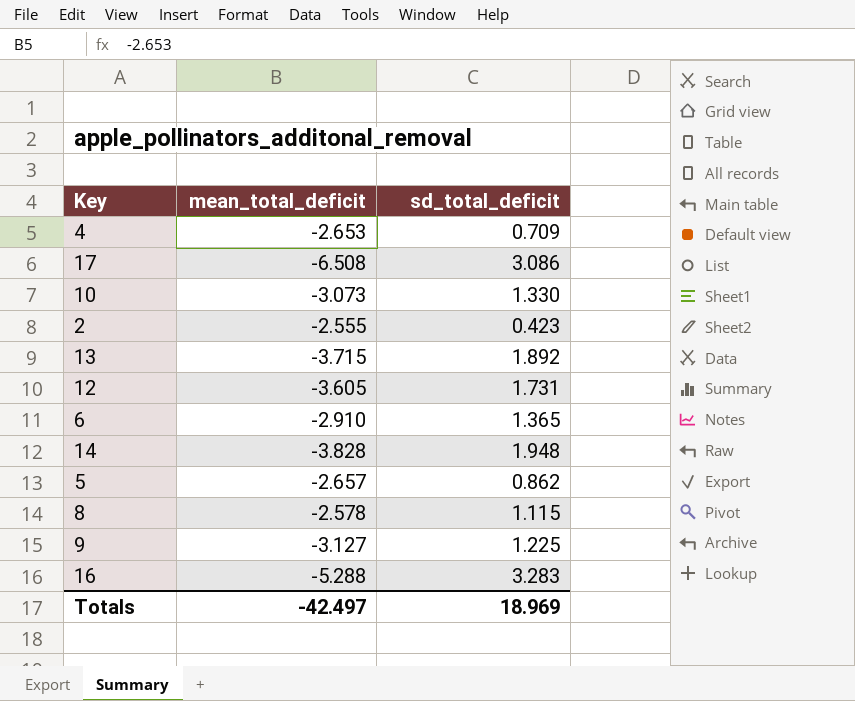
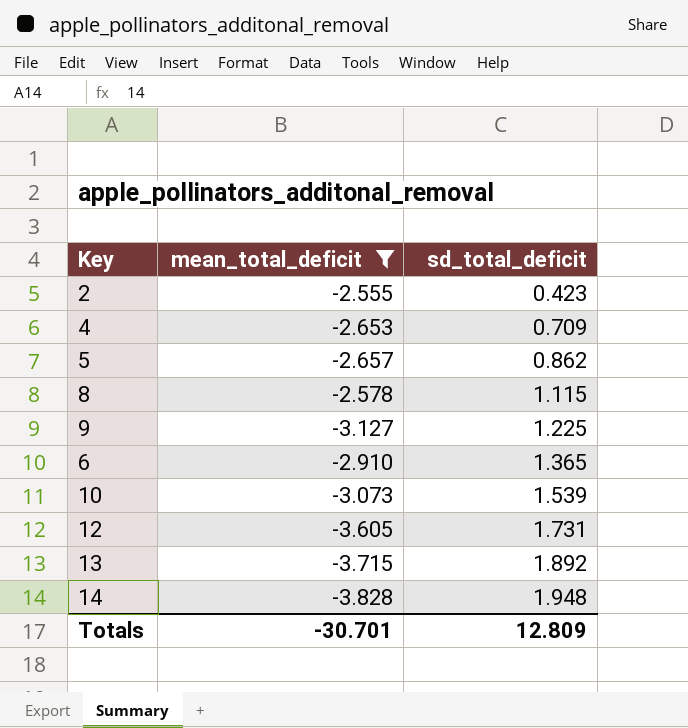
filter: none -> mean_total_deficit >= -3.828
row order: none -> sd_total_deficit ascending
10 | sd_total_deficit: 1.330 -> 1.539
Totals | mean_total_deficit: -42.497 -> -30.701
Totals | sd_total_deficit: 18.969 -> 12.809

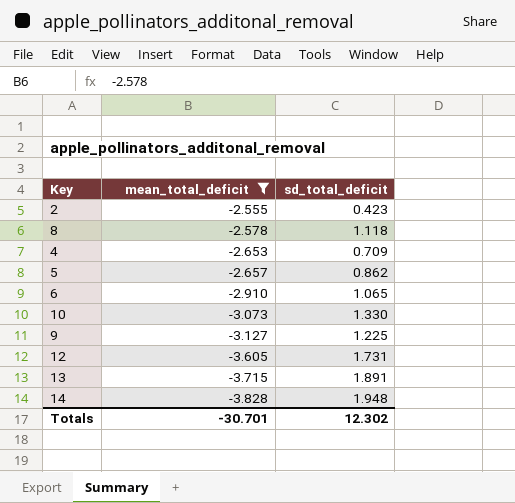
row order: sd_total_deficit ascending -> mean_total_deficit descending
8 | sd_total_deficit: 1.115 -> 1.118
6 | sd_total_deficit: 1.365 -> 1.065
10 | sd_total_deficit: 1.539 -> 1.330
13 | sd_total_deficit: 1.892 -> 1.891
Totals | sd_total_deficit: 12.809 -> 12.302

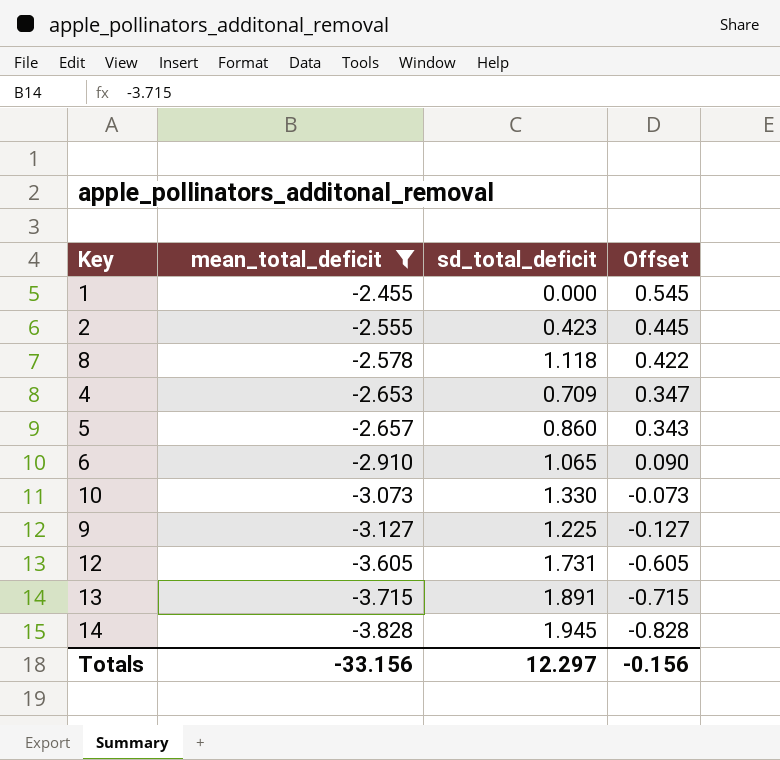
column Offset | formula: none -> [mean_total_deficit] + 3
row 1: none -> -2.455 | 0.000 | 0.545
5 | sd_total_deficit: 0.862 -> 0.860
14 | sd_total_deficit: 1.948 -> 1.945
Totals | mean_total_deficit: -30.701 -> -33.156
Totals | sd_total_deficit: 12.302 -> 12.297

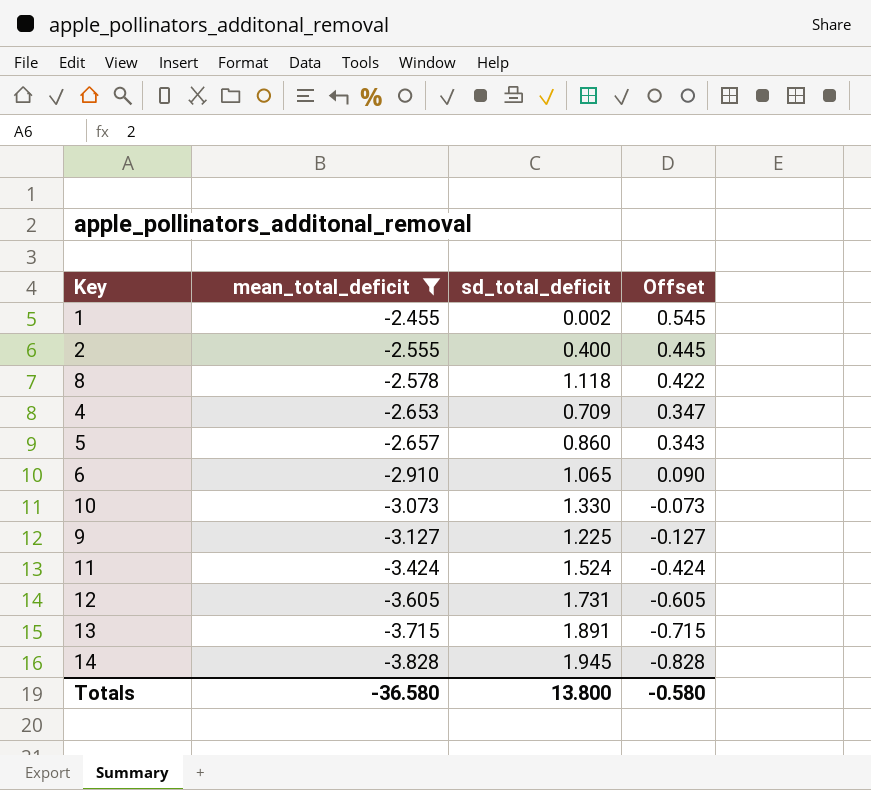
1 | sd_total_deficit: 0.000 -> 0.002
2 | sd_total_deficit: 0.423 -> 0.400
row 11: none -> -3.424 | 1.524 | -0.424
Totals | mean_total_deficit: -33.156 -> -36.580
Totals | sd_total_deficit: 12.297 -> 13.800
Totals | Offset: -0.156 -> -0.580

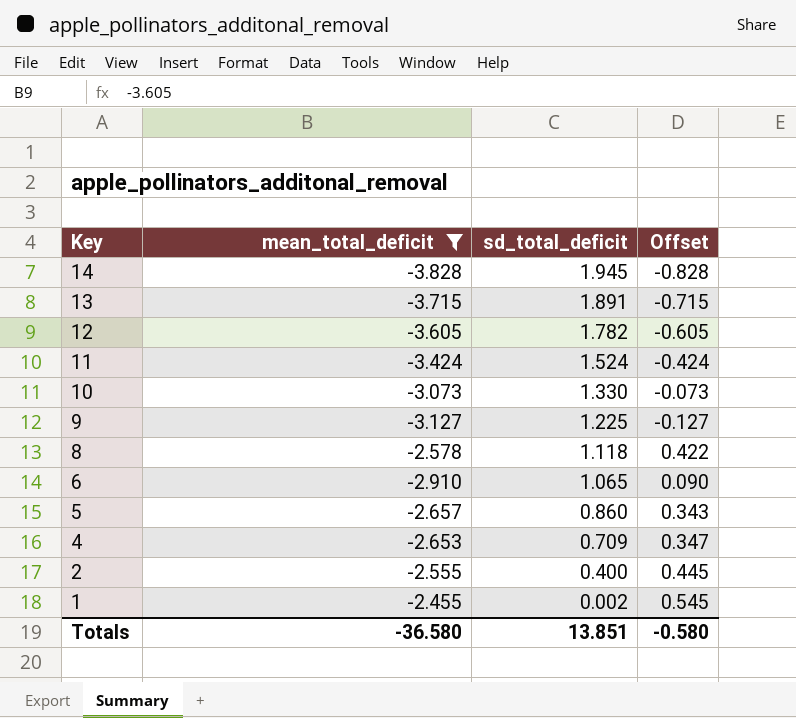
row order: mean_total_deficit descending -> Key descending
12 | sd_total_deficit: 1.731 -> 1.782
Totals | sd_total_deficit: 13.800 -> 13.851

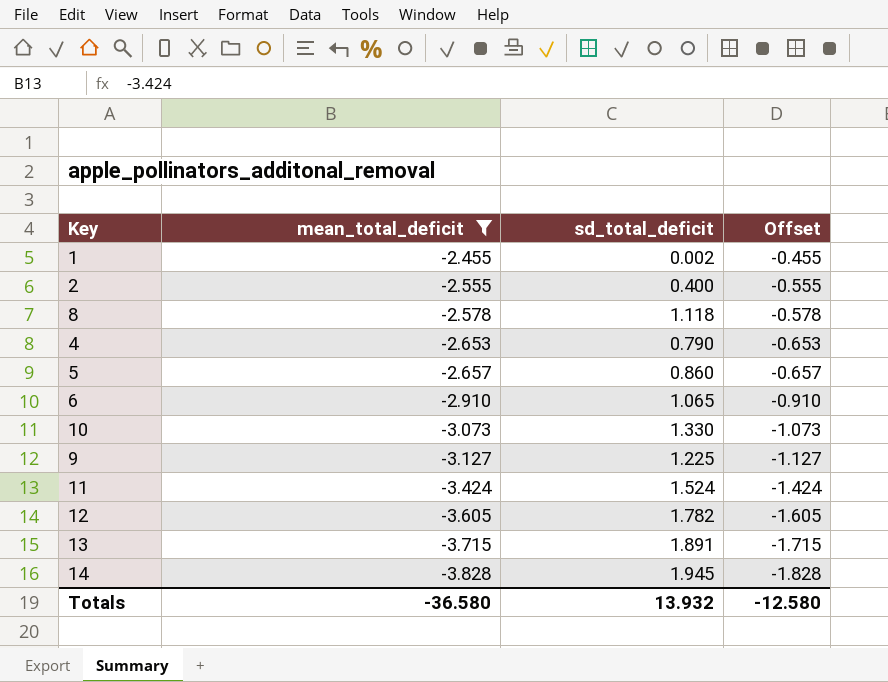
row order: Key descending -> mean_total_deficit descending
column Offset | formula: [mean_total_deficit] + 3 -> [mean_total_deficit] + 2
4 | sd_total_deficit: 0.709 -> 0.790
Totals | sd_total_deficit: 13.851 -> 13.932
Totals | Offset: -0.580 -> -12.580

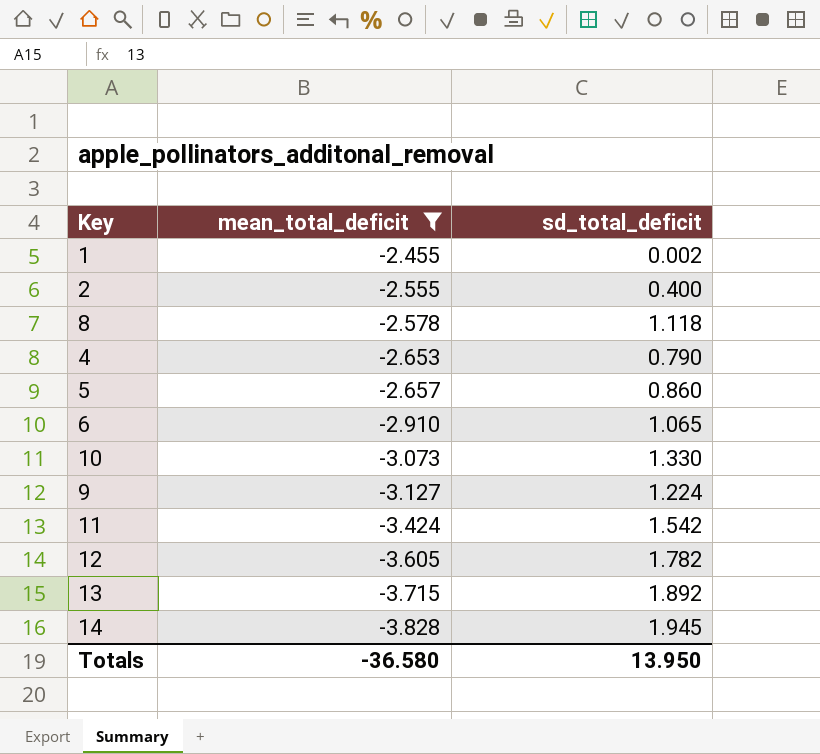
column Offset | formula: [mean_total_deficit] + 2 -> none
9 | sd_total_deficit: 1.225 -> 1.224
11 | sd_total_deficit: 1.524 -> 1.542
13 | sd_total_deficit: 1.891 -> 1.892
Totals | sd_total_deficit: 13.932 -> 13.950

